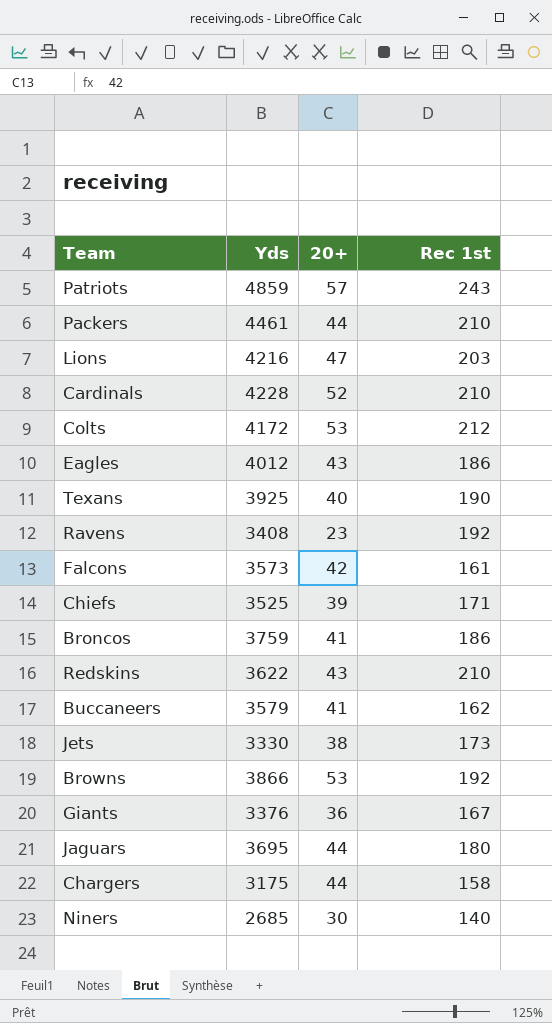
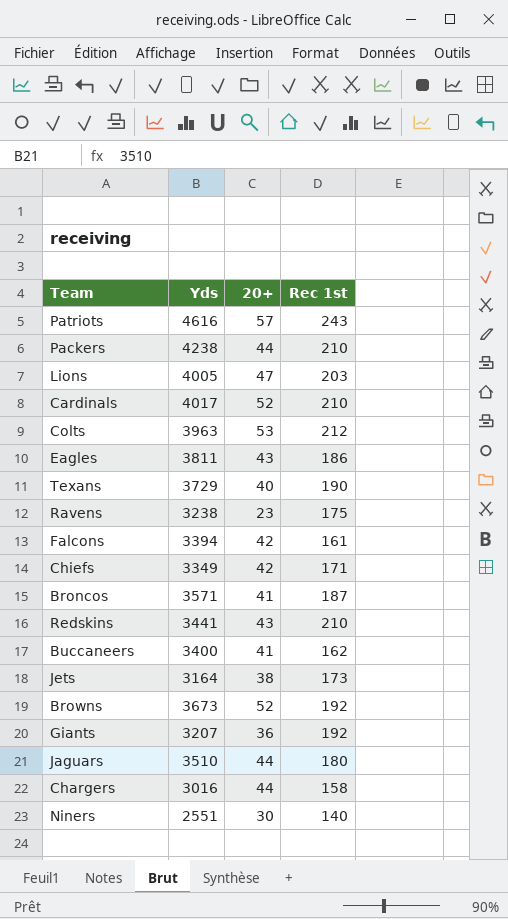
Patriots | Yds: 4859 -> 4616
Packers | Yds: 4461 -> 4238
Lions | Yds: 4216 -> 4005
Cardinals | Yds: 4228 -> 4017
Colts | Yds: 4172 -> 3963
Eagles | Yds: 4012 -> 3811
Texans | Yds: 3925 -> 3729
Ravens | Yds: 3408 -> 3238
Ravens | Rec 1st: 192 -> 175
Falcons | Yds: 3573 -> 3394
Chiefs | Yds: 3525 -> 3349
Chiefs | 20+: 39 -> 42
Broncos | Yds: 3759 -> 3571
Broncos | Rec 1st: 186 -> 187
Redskins | Yds: 3622 -> 3441
Buccaneers | Yds: 3579 -> 3400
Jets | Yds: 3330 -> 3164
Browns | Yds: 3866 -> 3673
Browns | 20+: 53 -> 52
Giants | Yds: 3376 -> 3207
Giants | Rec 1st: 167 -> 192
Jaguars | Yds: 3695 -> 3510
Chargers | Yds: 3175 -> 3016
Niners | Yds: 2685 -> 2551

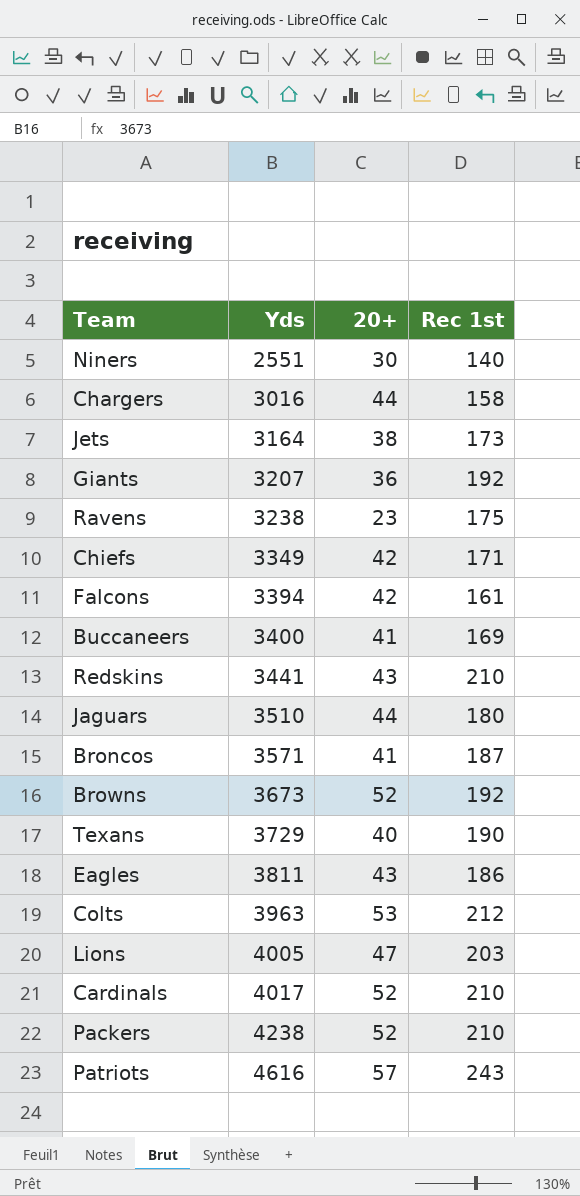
row order: none -> Yds ascending
Buccaneers | Rec 1st: 162 -> 169
Packers | 20+: 44 -> 52

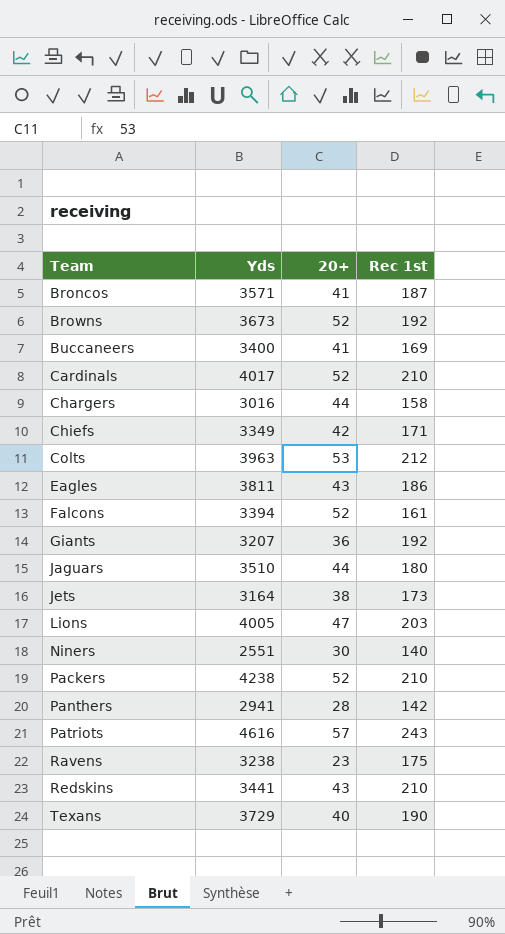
row order: Yds ascending -> Team ascending
Falcons | 20+: 42 -> 52
row Panthers: none -> 2941 | 28 | 142

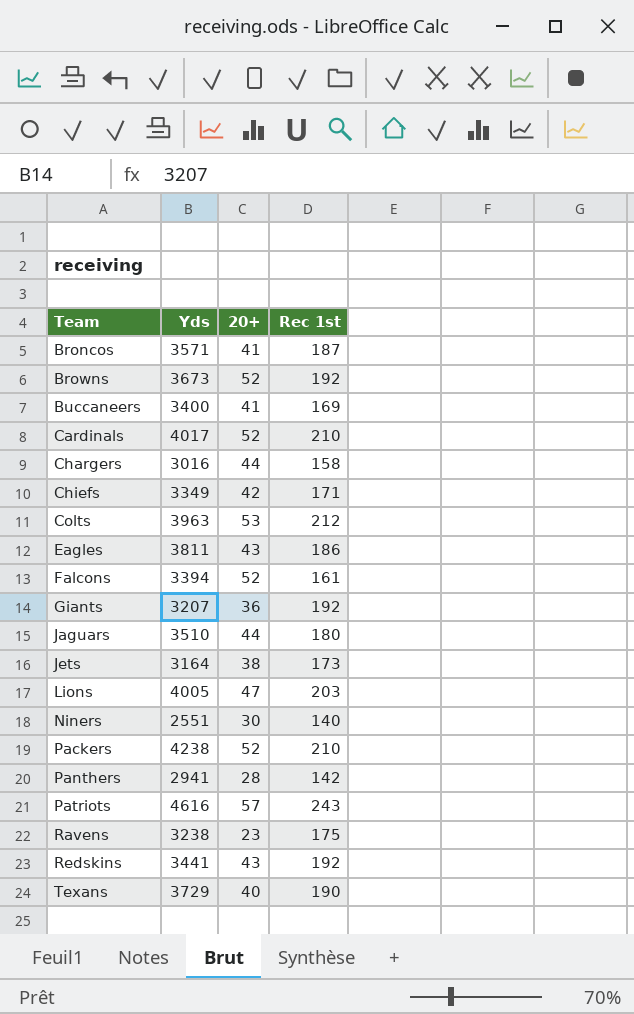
Redskins | Rec 1st: 210 -> 192

